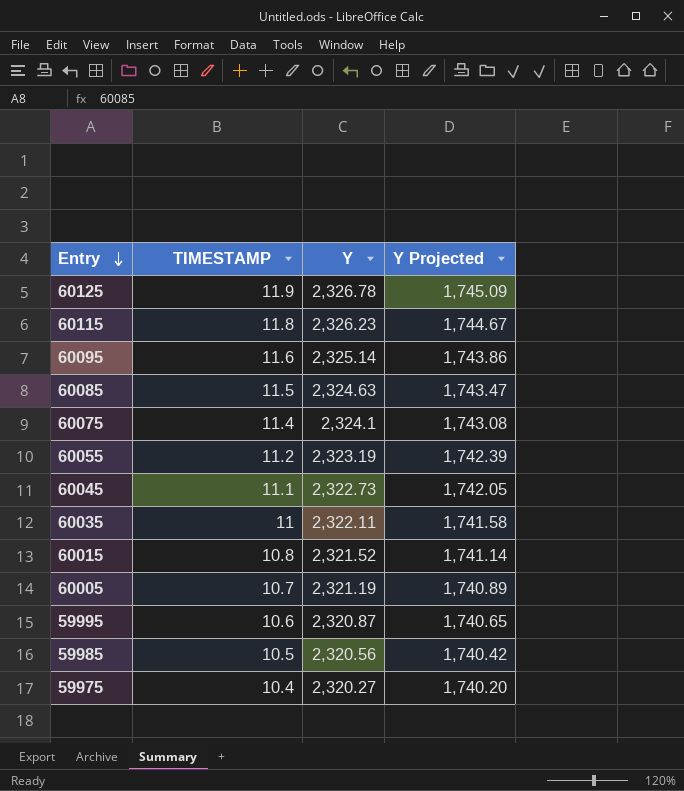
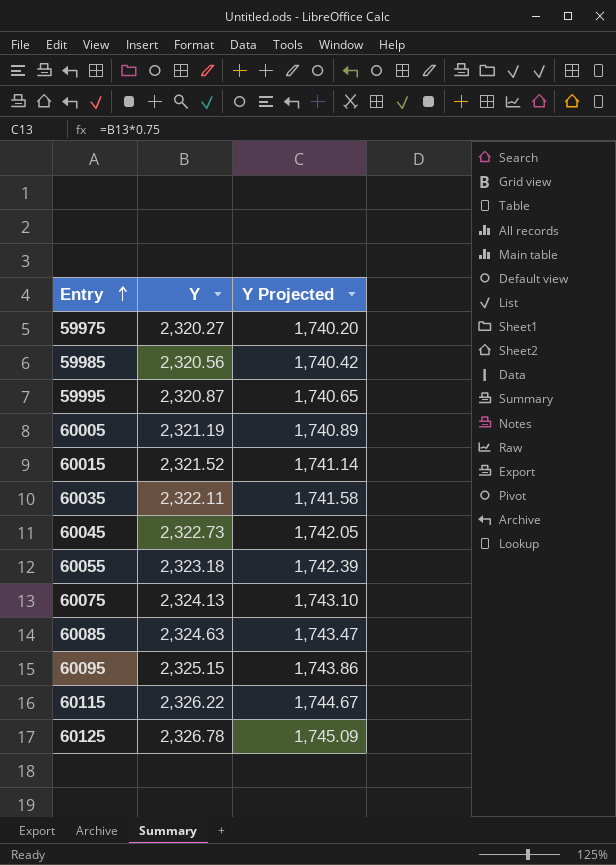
row order: Entry descending -> Entry ascending
column TIMESTAMP | position: 2 -> none
60055 | Y: 2,323.19 -> 2,323.18
60075 | Y: 2,324.1 -> 2,324.13
60075 | Y Projected: 1,743.08 -> 1,743.10
60095 | Y: 2,325.14 -> 2,325.15
60115 | Y: 2,326.23 -> 2,326.22

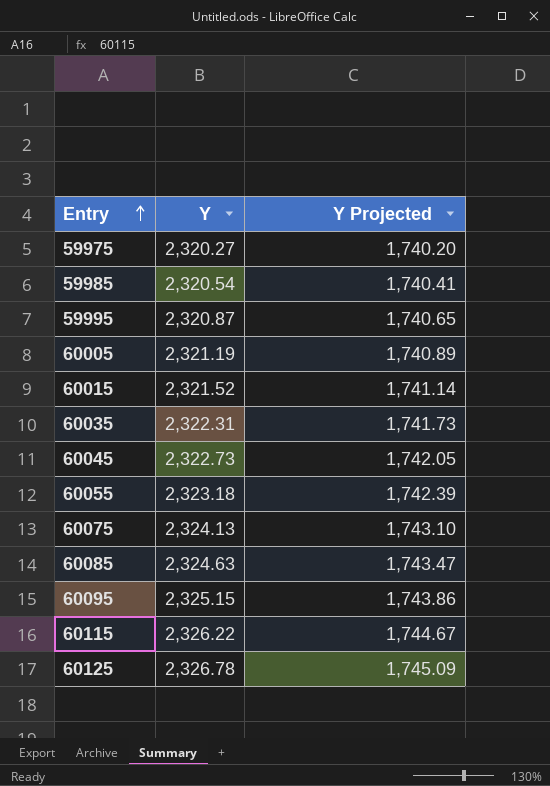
59985 | Y: 2,320.56 -> 2,320.54
59985 | Y Projected: 1,740.42 -> 1,740.41
60035 | Y: 2,322.11 -> 2,322.31
60035 | Y Projected: 1,741.58 -> 1,741.73

